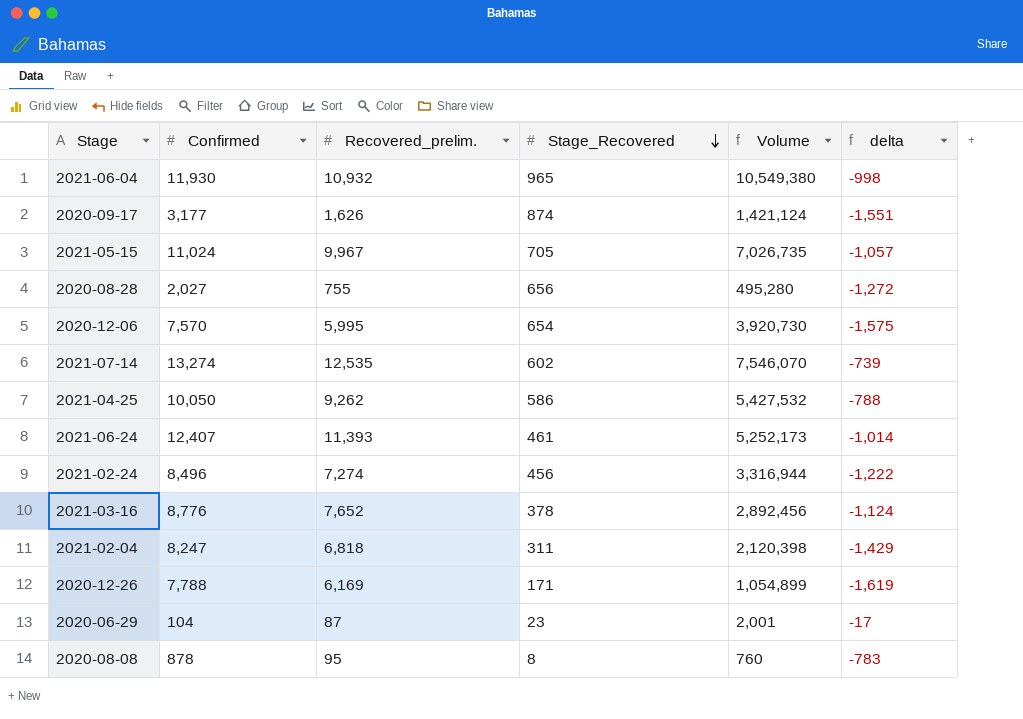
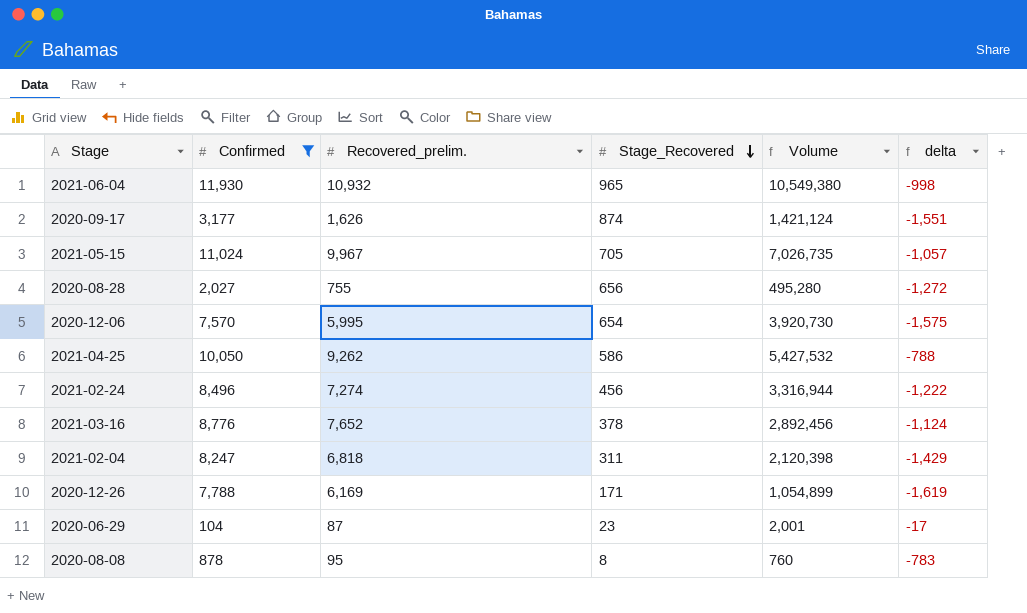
filter: none -> Confirmed <= 11,930

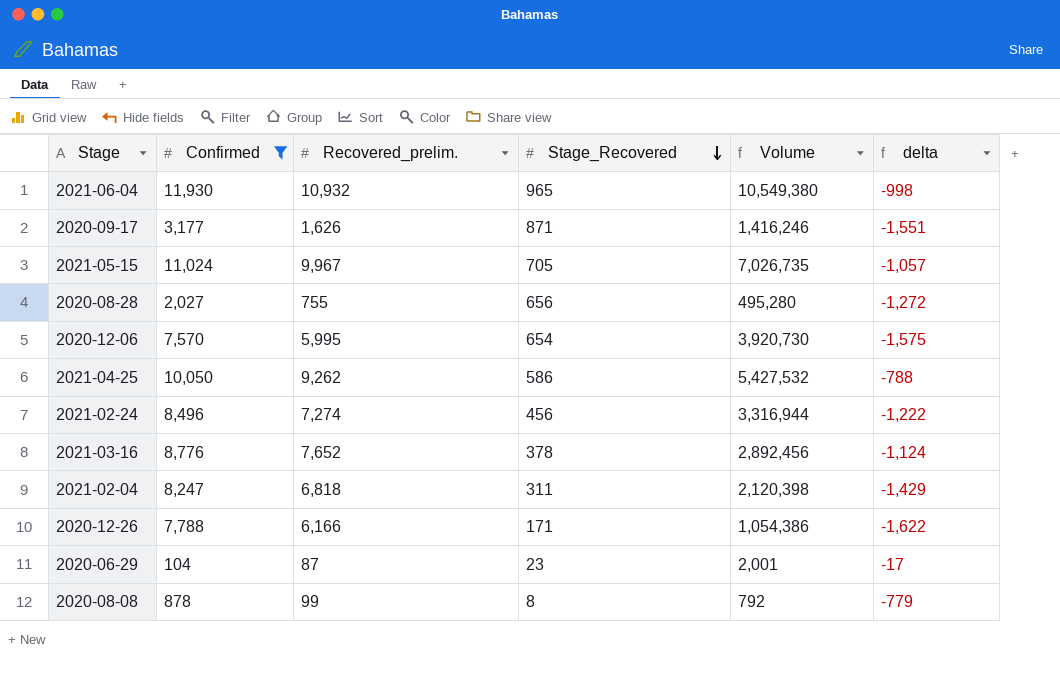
2020-09-17 | Stage_Recovered: 874 -> 871
2020-09-17 | Volume: 1,421,124 -> 1,416,246
2020-12-26 | Recovered_prelim.: 6,169 -> 6,166
2020-12-26 | Volume: 1,054,899 -> 1,054,386
2020-12-26 | delta: -1,619 -> -1,622
2020-08-08 | Recovered_prelim.: 95 -> 99
2020-08-08 | Volume: 760 -> 792
2020-08-08 | delta: -783 -> -779

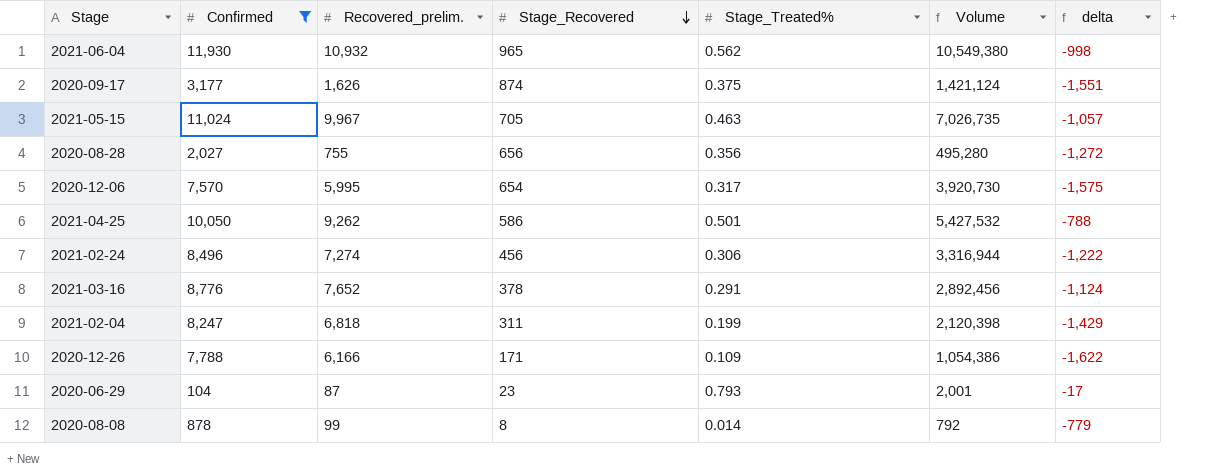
column Stage_Treated% | position: none -> 5
2020-09-17 | Stage_Recovered: 871 -> 874
2020-09-17 | Volume: 1,416,246 -> 1,421,124

